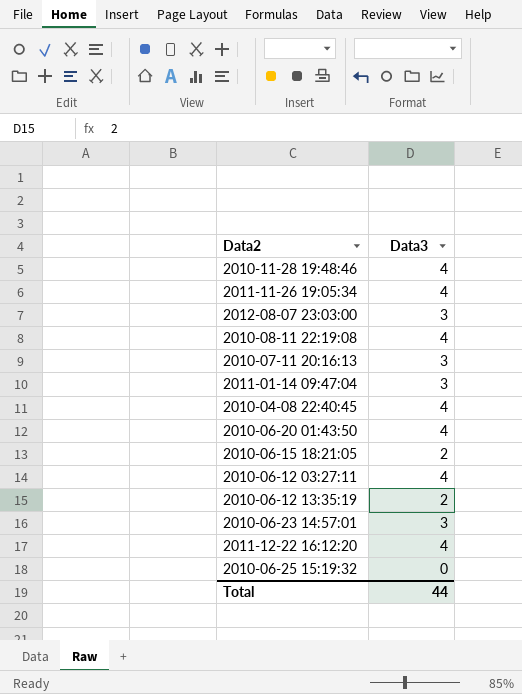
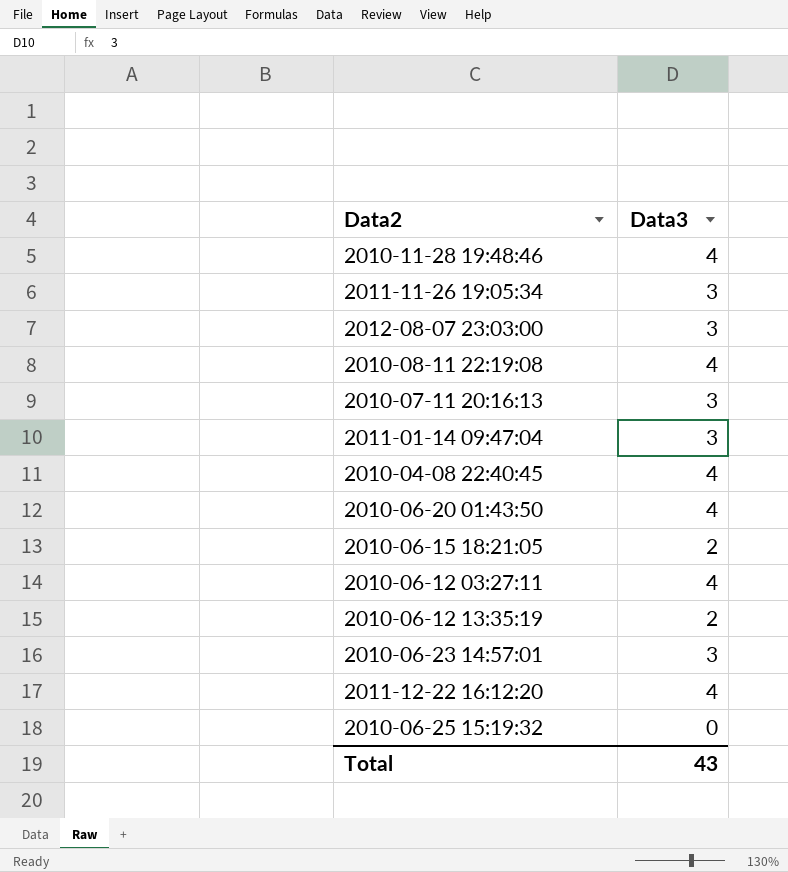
2011-11-26 19:05:34 | Data3: 4 -> 3
Total | Data3: 44 -> 43

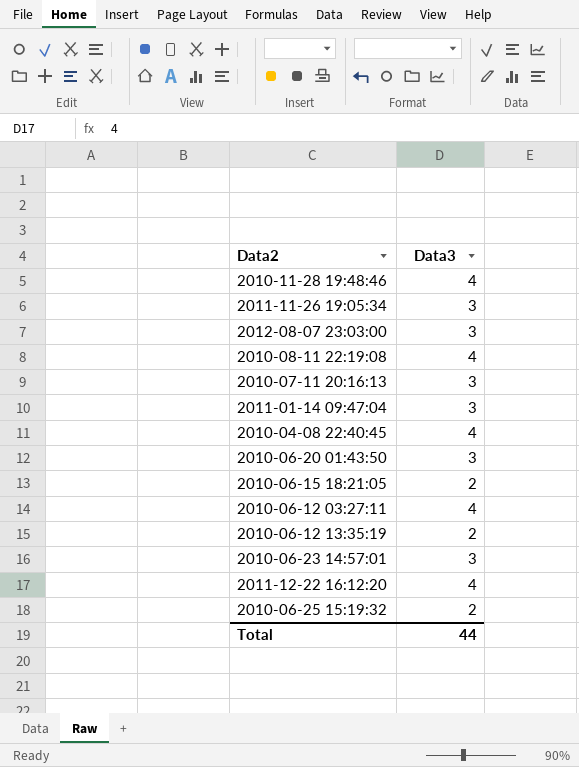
2010-06-20 01:43:50 | Data3: 4 -> 3
2010-06-25 15:19:32 | Data3: 0 -> 2
Total | Data3: 43 -> 44

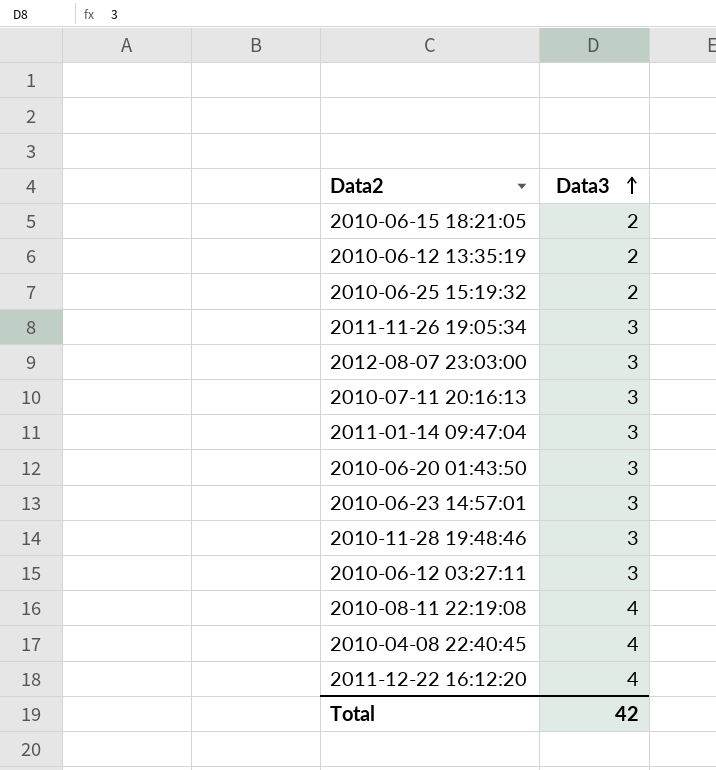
row order: none -> Data3 ascending
2010-11-28 19:48:46 | Data3: 4 -> 3
2010-06-12 03:27:11 | Data3: 4 -> 3
Total | Data3: 44 -> 42

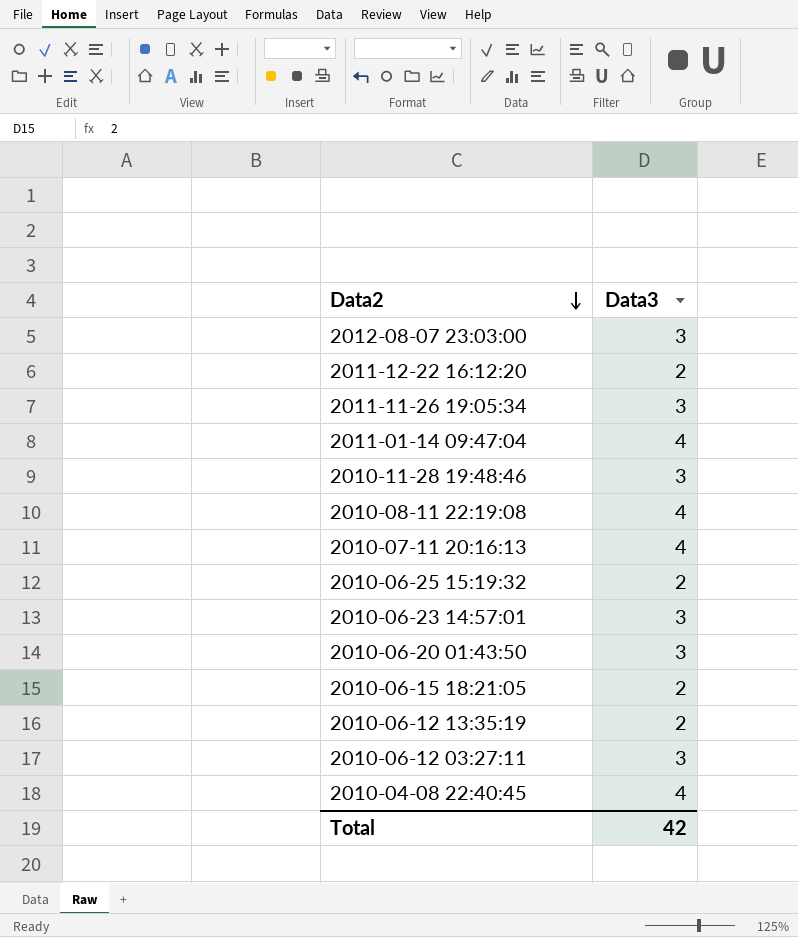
row order: Data3 ascending -> Data2 descending
2011-12-22 16:12:20 | Data3: 4 -> 2
2011-01-14 09:47:04 | Data3: 3 -> 4
2010-07-11 20:16:13 | Data3: 3 -> 4

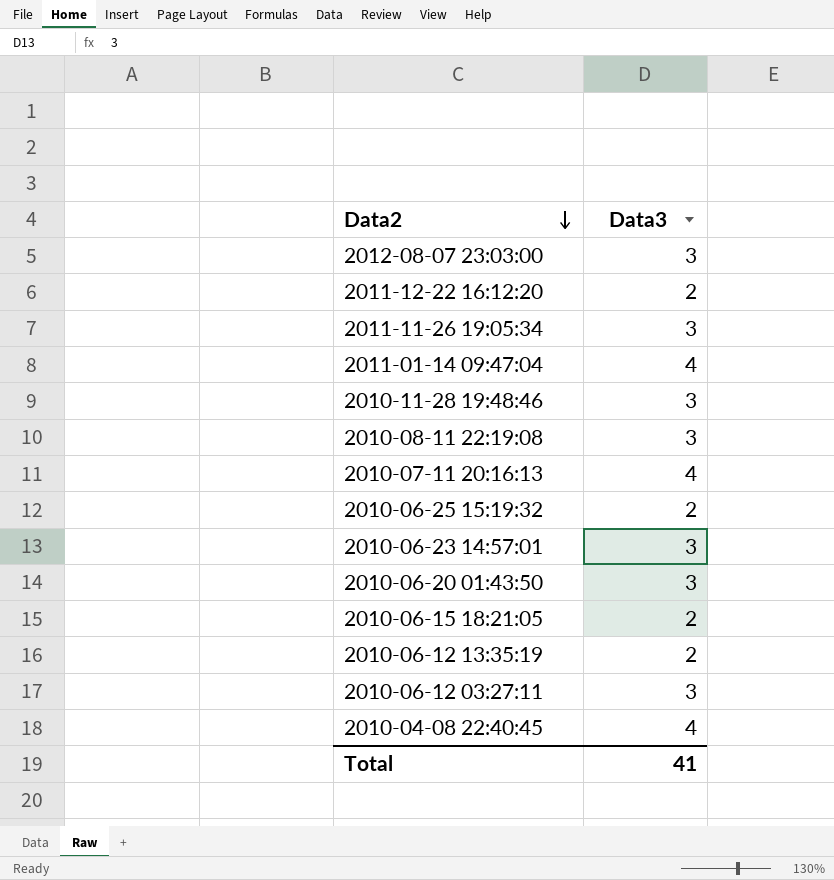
2010-08-11 22:19:08 | Data3: 4 -> 3
Total | Data3: 42 -> 41

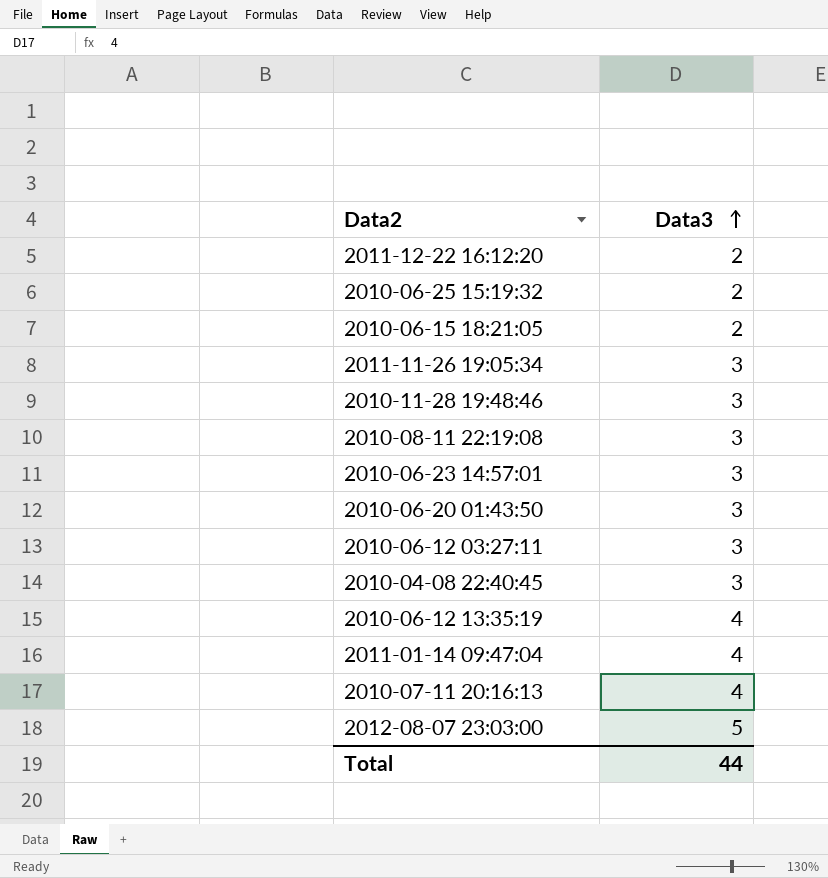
row order: Data2 descending -> Data3 ascending
2010-04-08 22:40:45 | Data3: 4 -> 3
2010-06-12 13:35:19 | Data3: 2 -> 4
2012-08-07 23:03:00 | Data3: 3 -> 5
Total | Data3: 41 -> 44

